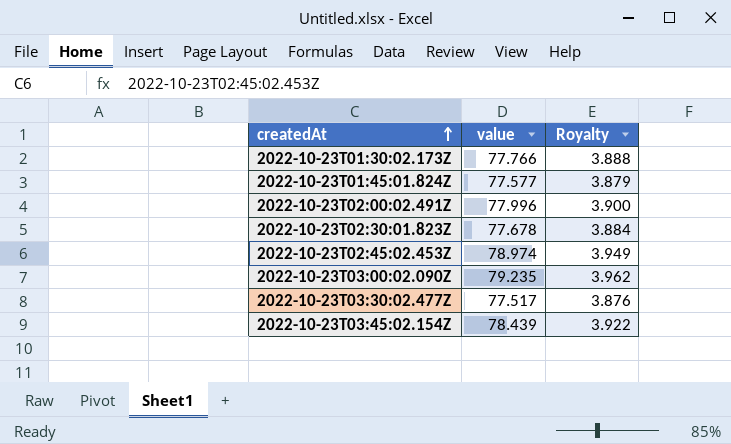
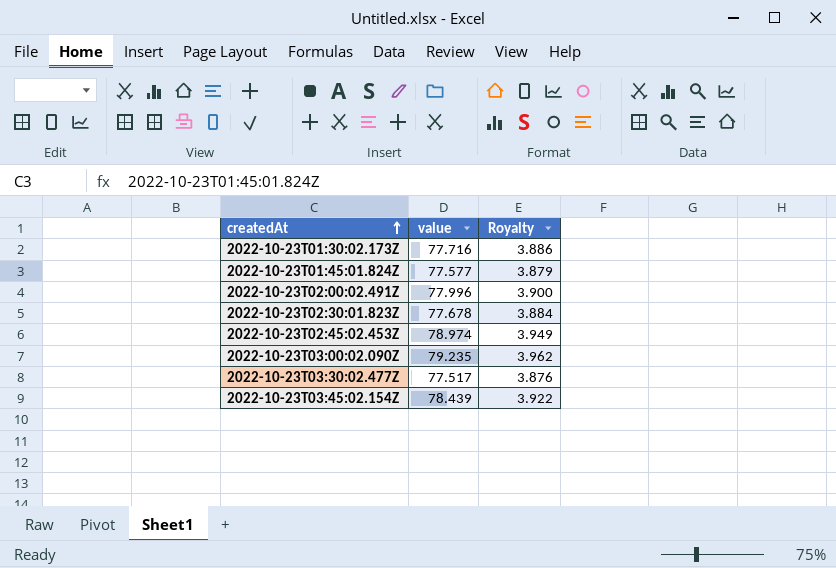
2022-10-23T01:30:02.173Z | value: 77.766 -> 77.716
2022-10-23T01:30:02.173Z | Royalty: 3.888 -> 3.886

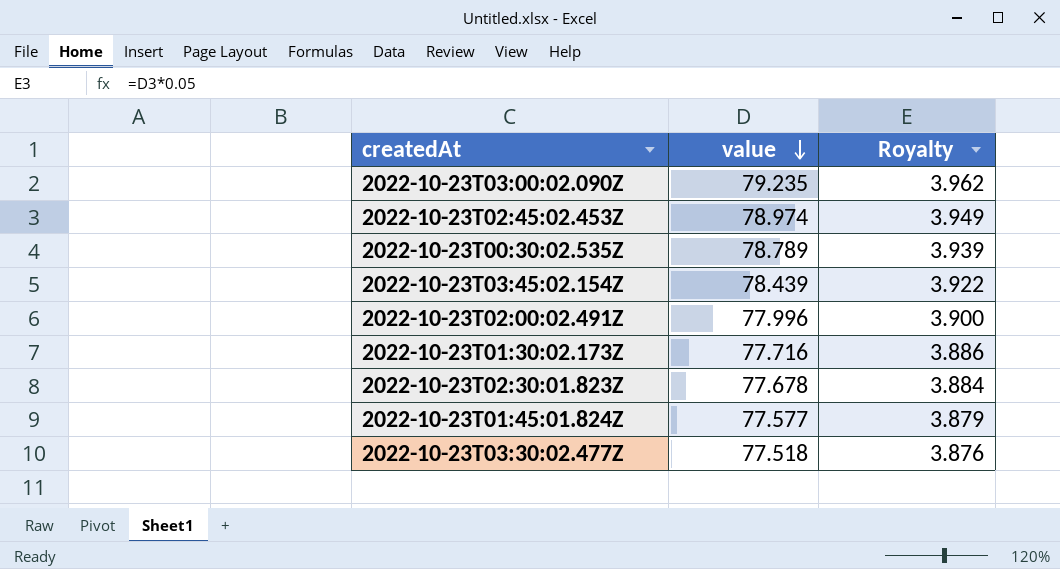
row order: createdAt ascending -> value descending
row 2022-10-23T00:30:02.535Z: none -> 78.789 | 3.939
2022-10-23T03:30:02.477Z | value: 77.517 -> 77.518

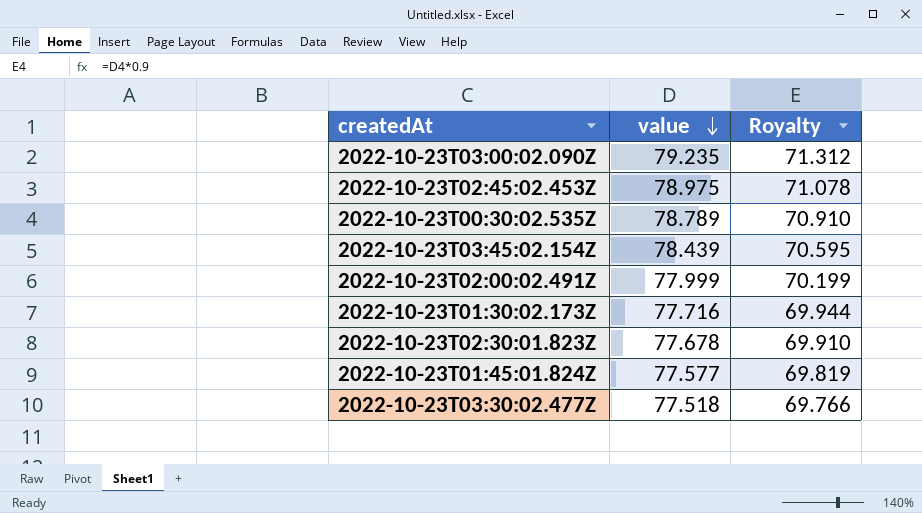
column Royalty | formula: [value] * 0.05 -> [value] * 0.9
2022-10-23T02:45:02.453Z | value: 78.974 -> 78.975
2022-10-23T02:00:02.491Z | value: 77.996 -> 77.999

